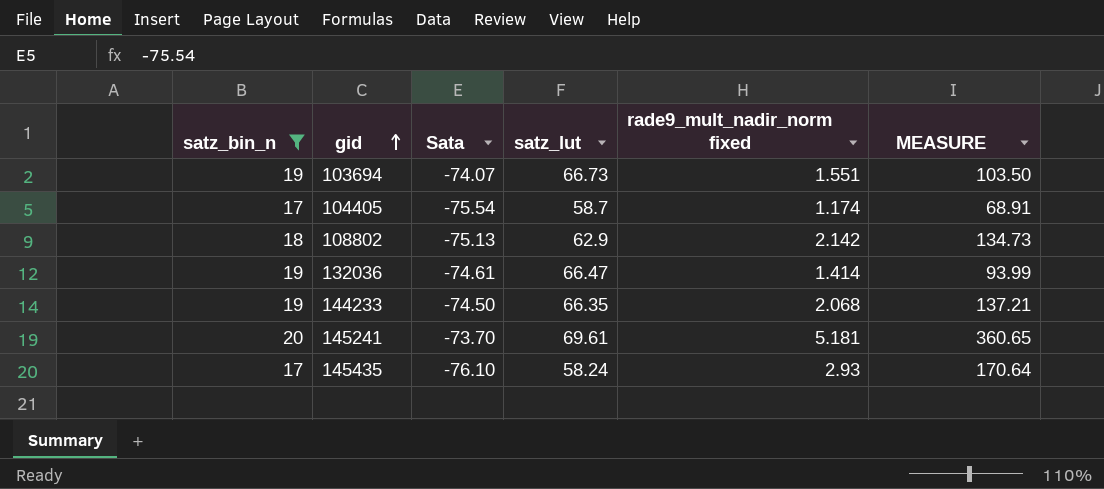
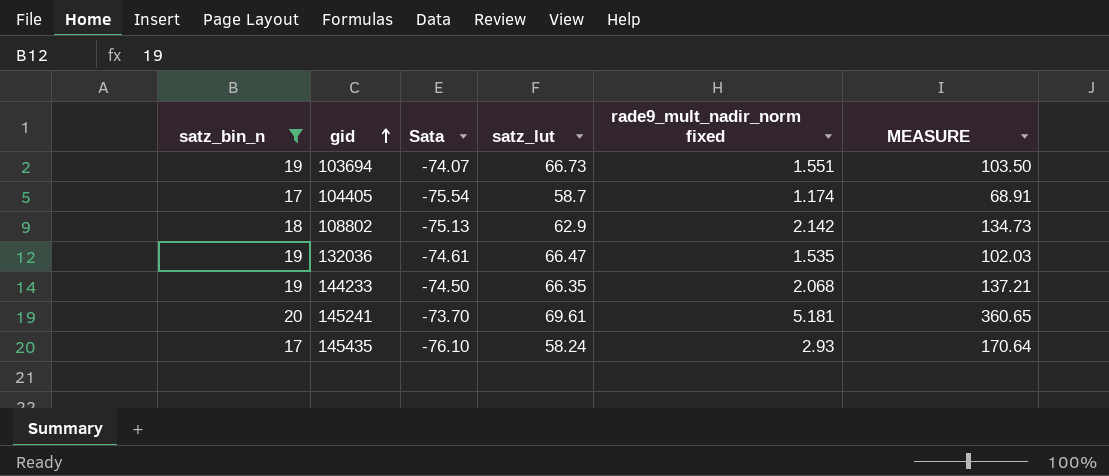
132036 | rade9_mult_nadir_norm fixed: 1.414 -> 1.535
132036 | MEASURE: 93.99 -> 102.03

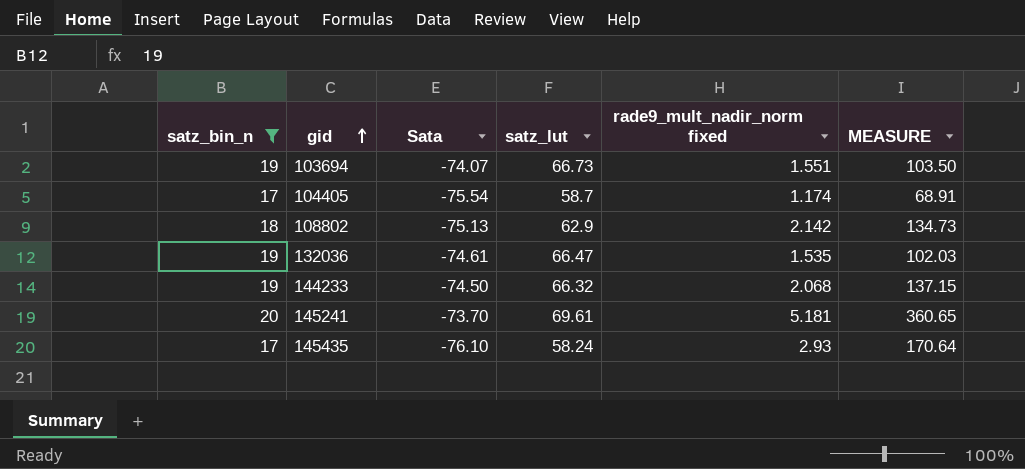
144233 | satz_lut: 66.35 -> 66.32
144233 | MEASURE: 137.21 -> 137.15

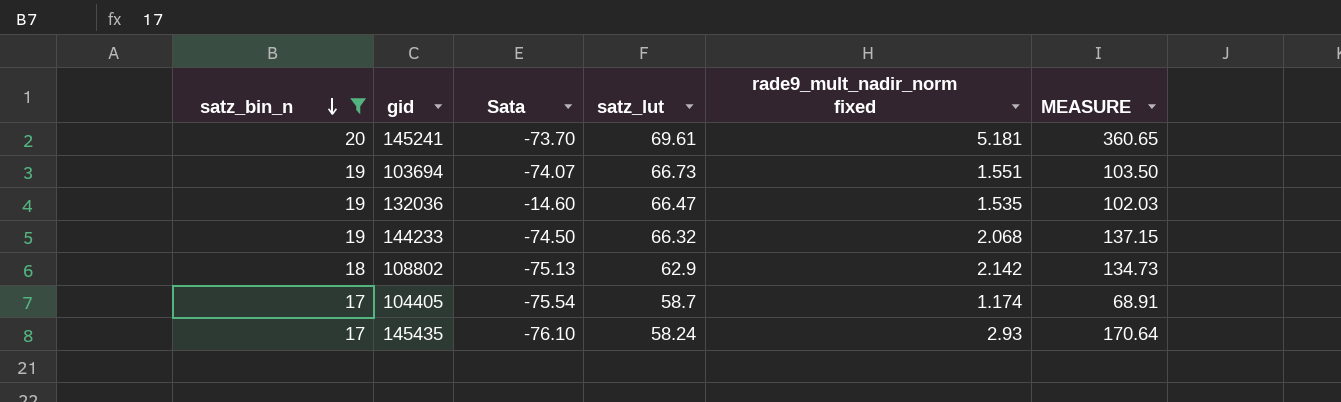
row order: gid ascending -> satz_bin_n descending
132036 | Sata: -74.61 -> -14.60

